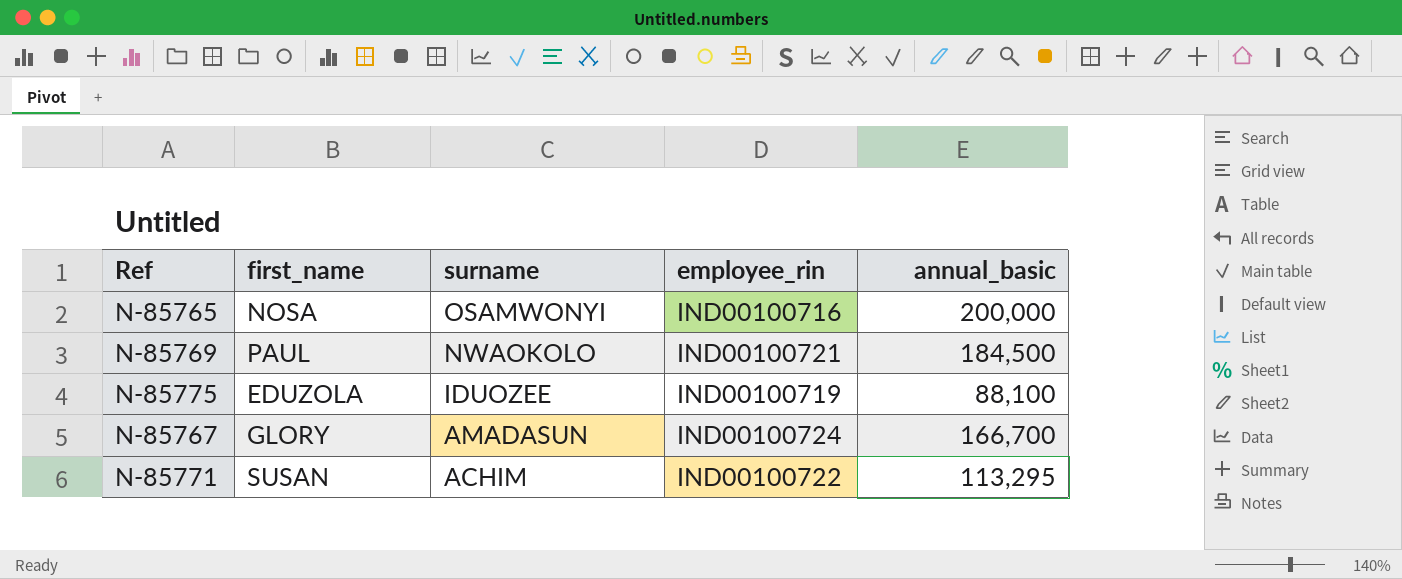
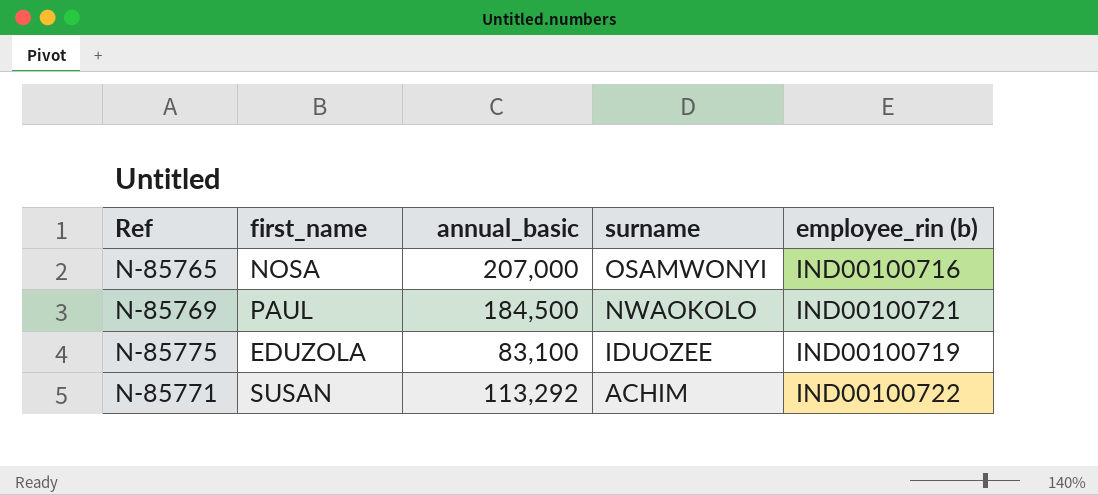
column annual_basic | position: 5 -> 3
column name: employee_rin -> employee_rin (b)
row N-85767: GLORY | AMADASUN | IND00100724 | 166,700 -> none
N-85765 | annual_basic: 200,000 -> 207,000
N-85775 | annual_basic: 88,100 -> 83,100
N-85771 | annual_basic: 113,295 -> 113,292

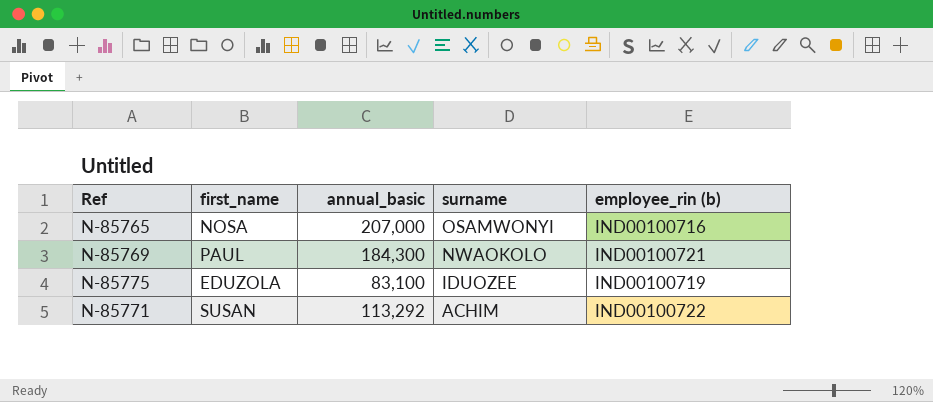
N-85769 | annual_basic: 184,500 -> 184,300

